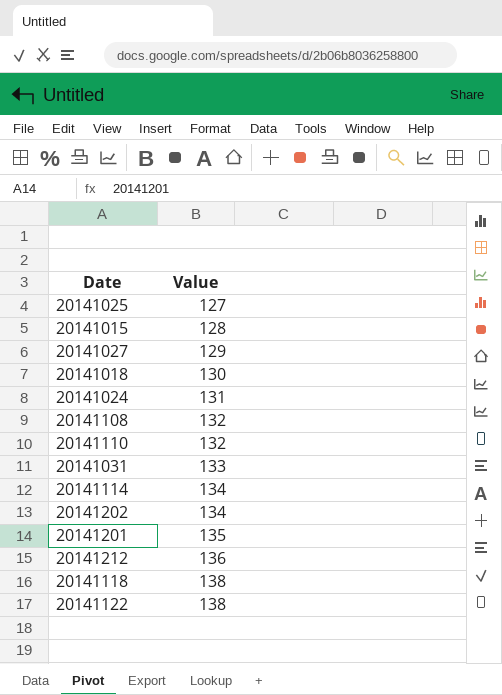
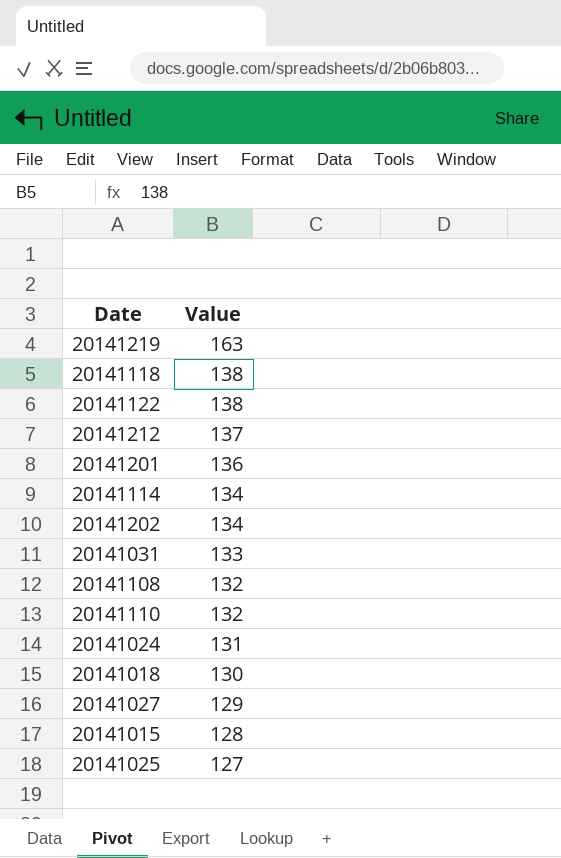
row order: Value ascending -> Value descending
row 20141219: none -> 163
20141212 | Value: 136 -> 137
20141201 | Value: 135 -> 136

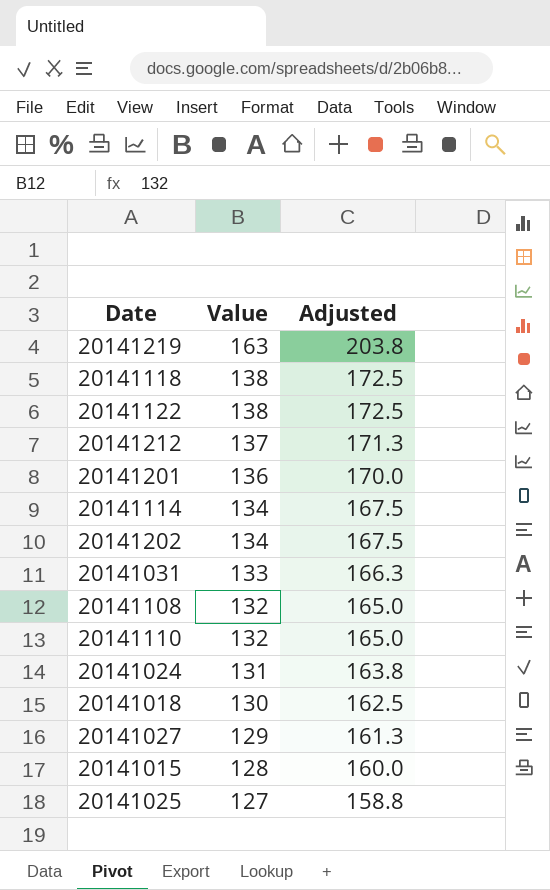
column Adjusted | formula: none -> [Value] * 1.25

